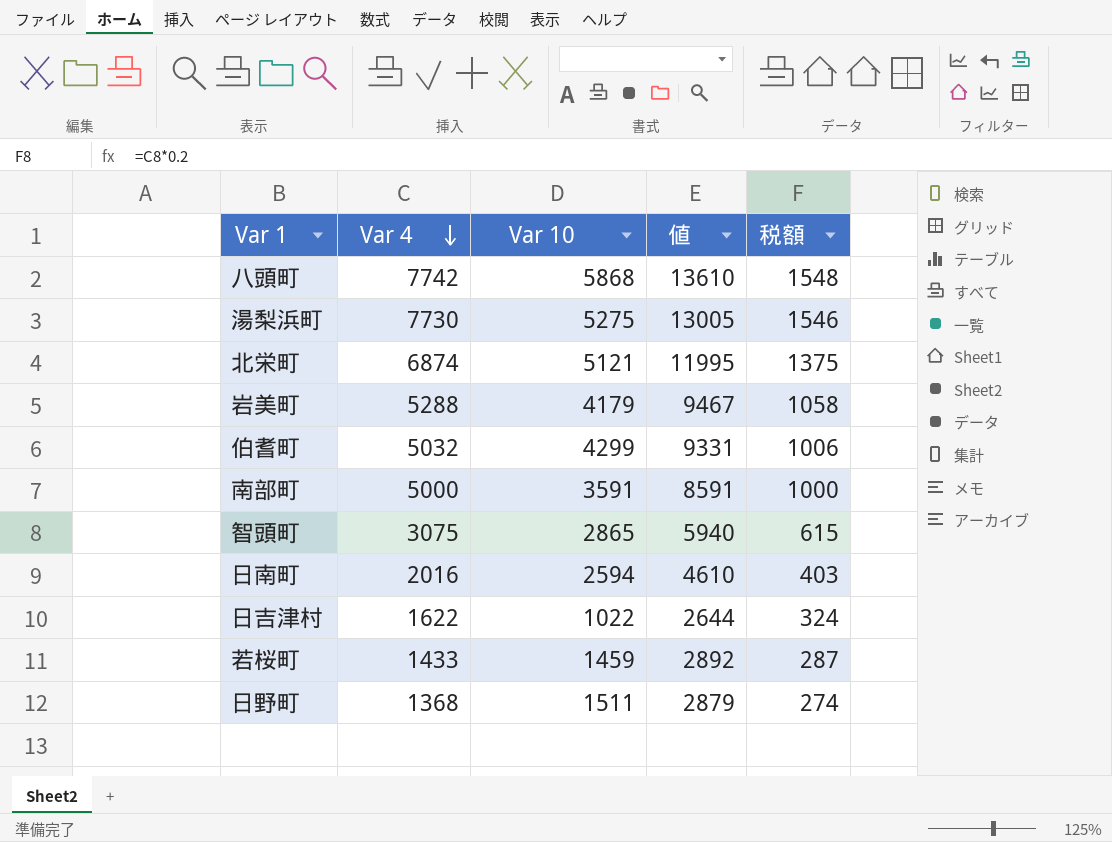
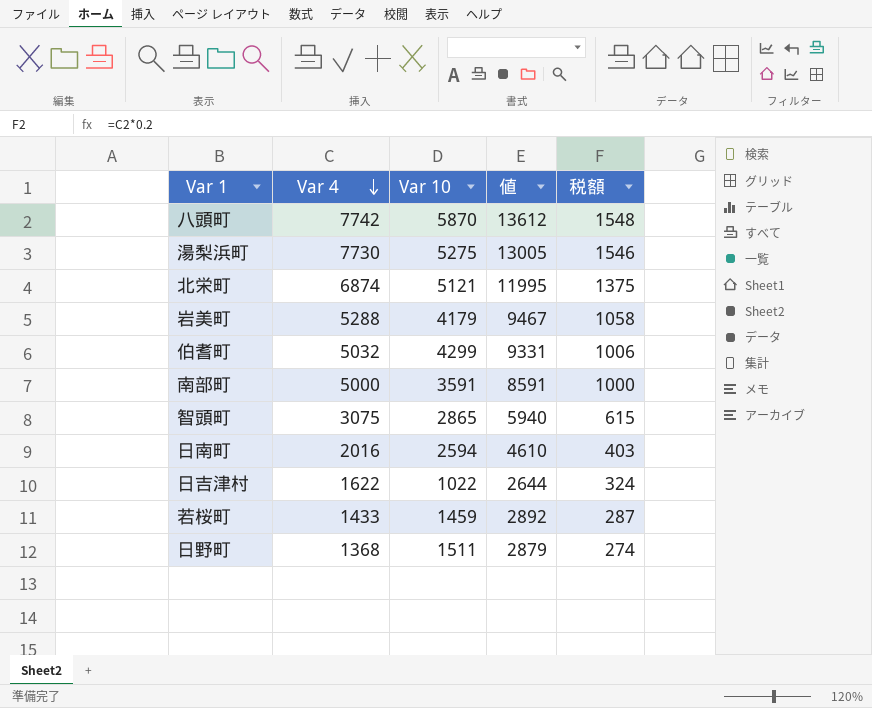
八頭町 | Var 10: 5868 -> 5870
八頭町 | 値: 13610 -> 13612

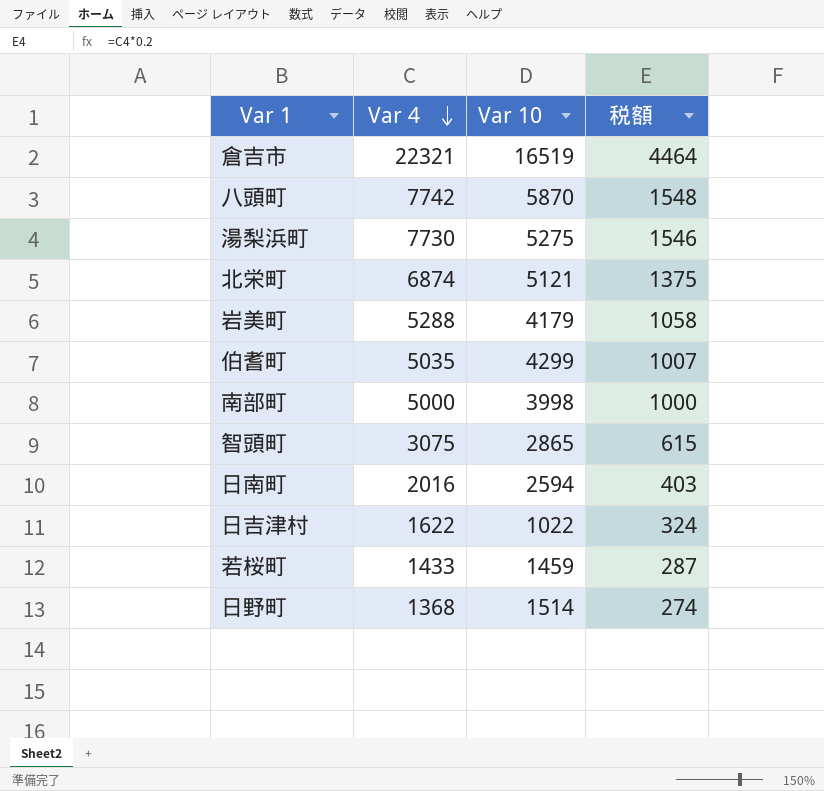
column 値 | formula: [Var 4] + [Var 10] -> none
row 倉吉市: none -> 22321 | 16519 | 4464
伯耆町 | Var 4: 5032 -> 5035
伯耆町 | 税額: 1006 -> 1007
南部町 | Var 10: 3591 -> 3998
日野町 | Var 10: 1511 -> 1514

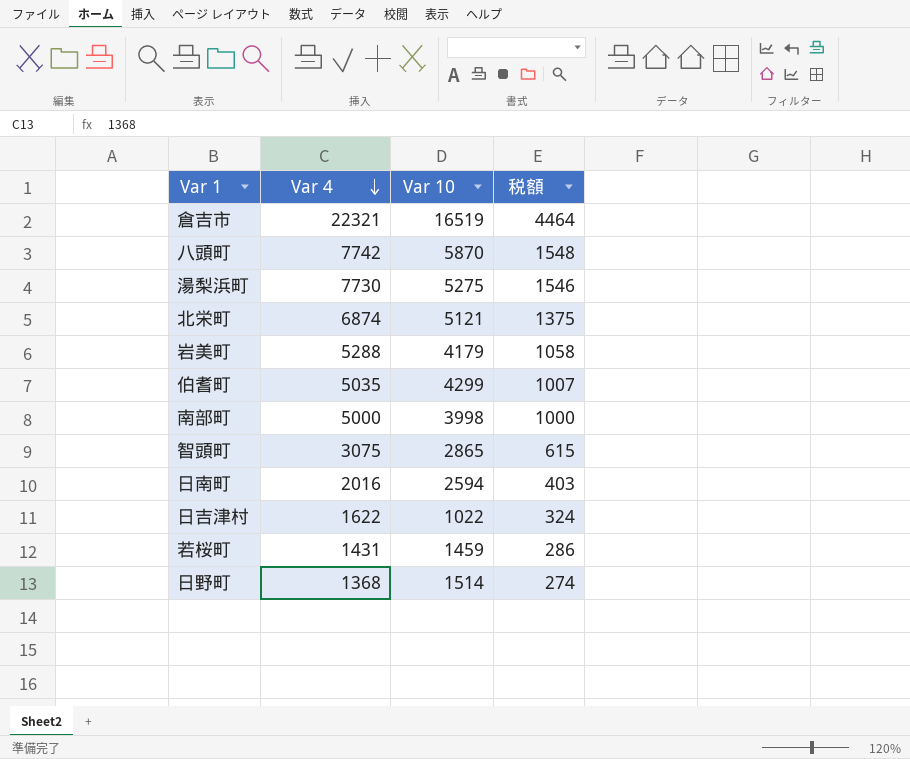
若桜町 | Var 4: 1433 -> 1431
若桜町 | 税額: 287 -> 286

